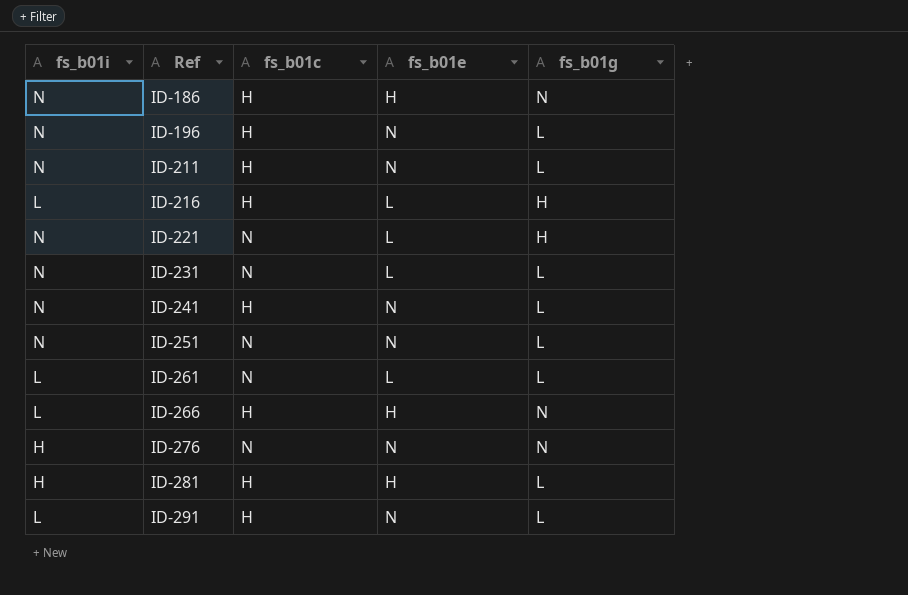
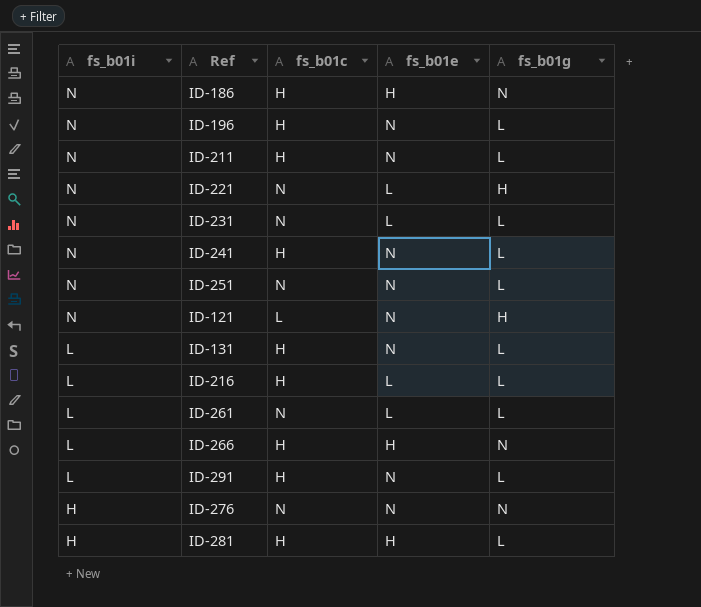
row order: Ref ascending -> fs_b01i descending
row ID-121: none -> N | L | N | H
row ID-131: none -> L | H | N | L
ID-216 | fs_b01g: H -> L

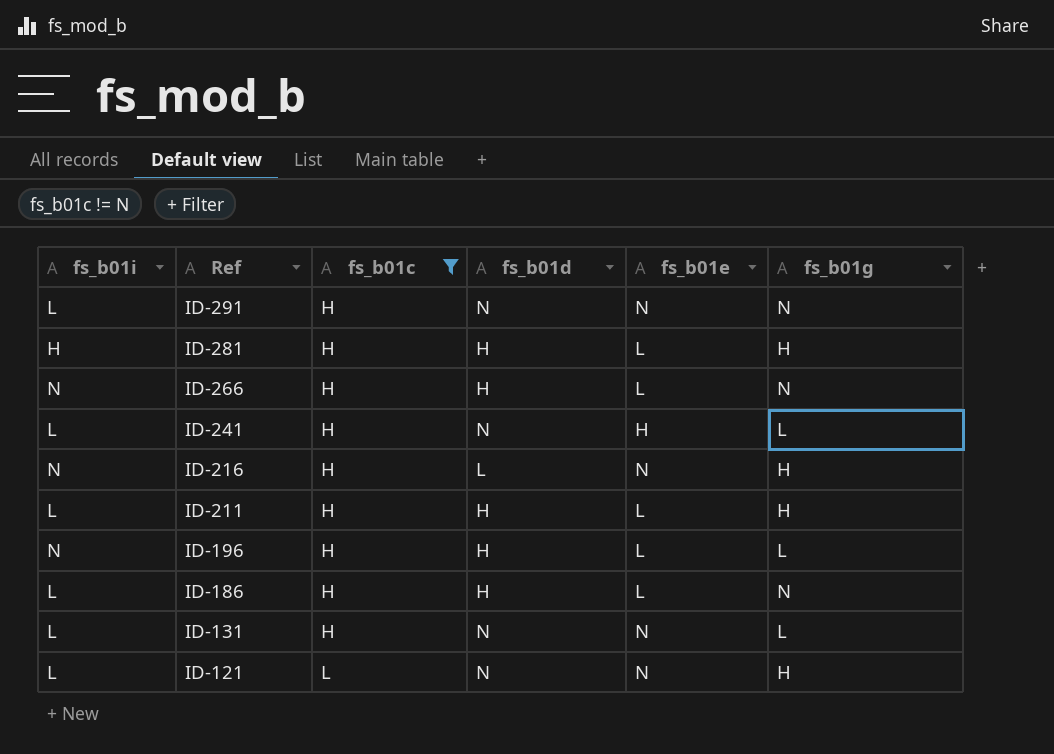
filter: none -> fs_b01c != N
row order: fs_b01i descending -> Ref descending
column fs_b01d | position: none -> 4
ID-291 | fs_b01g: L -> N
ID-281 | fs_b01e: H -> L
ID-281 | fs_b01g: L -> H
ID-266 | fs_b01i: L -> N
ID-266 | fs_b01e: H -> L
ID-241 | fs_b01i: N -> L
ID-241 | fs_b01e: N -> H
ID-216 | fs_b01i: L -> N
ID-216 | fs_b01e: L -> N
ID-216 | fs_b01g: L -> H
ID-211 | fs_b01i: N -> L
ID-211 | fs_b01e: N -> L
ID-211 | fs_b01g: L -> H
ID-196 | fs_b01e: N -> L
ID-186 | fs_b01i: N -> L
ID-186 | fs_b01e: H -> L
ID-121 | fs_b01i: N -> L

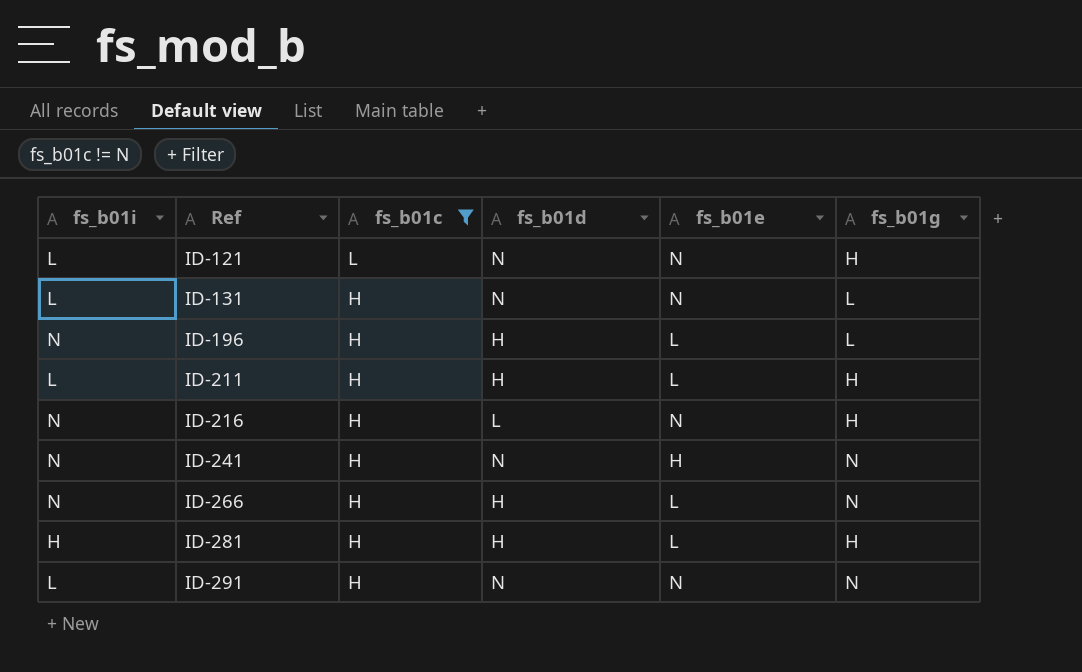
row order: Ref descending -> Ref ascending
row ID-186: L | H | H | L | N -> none
ID-241 | fs_b01i: L -> N
ID-241 | fs_b01g: L -> N

